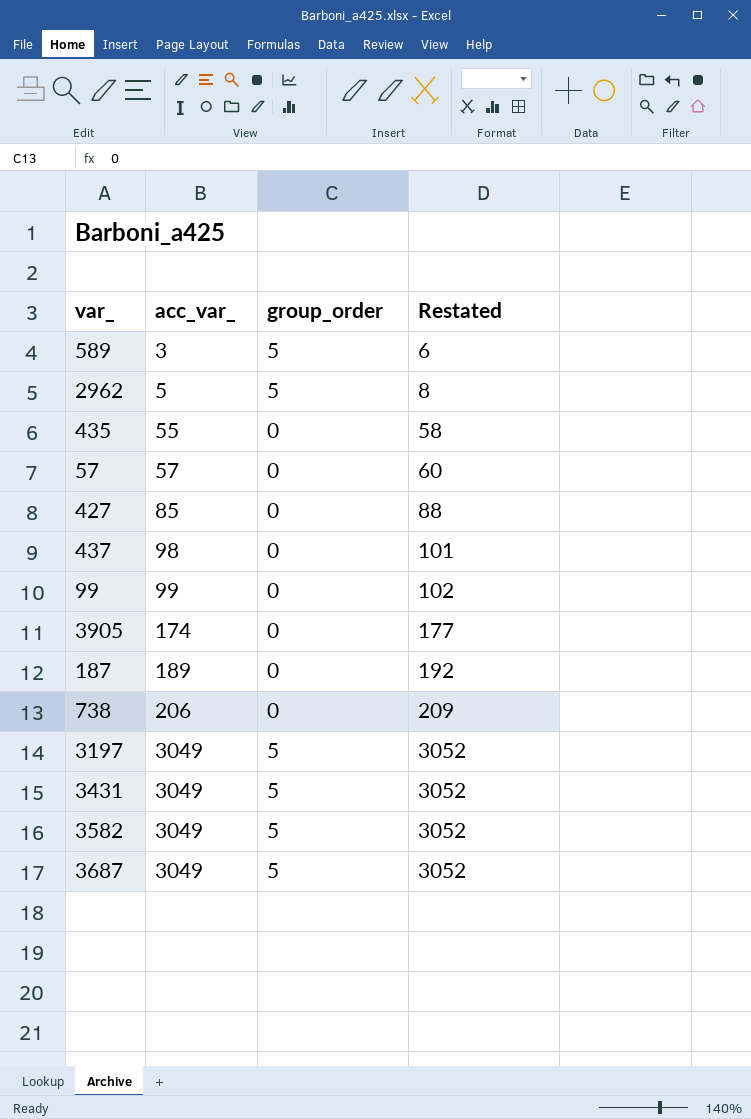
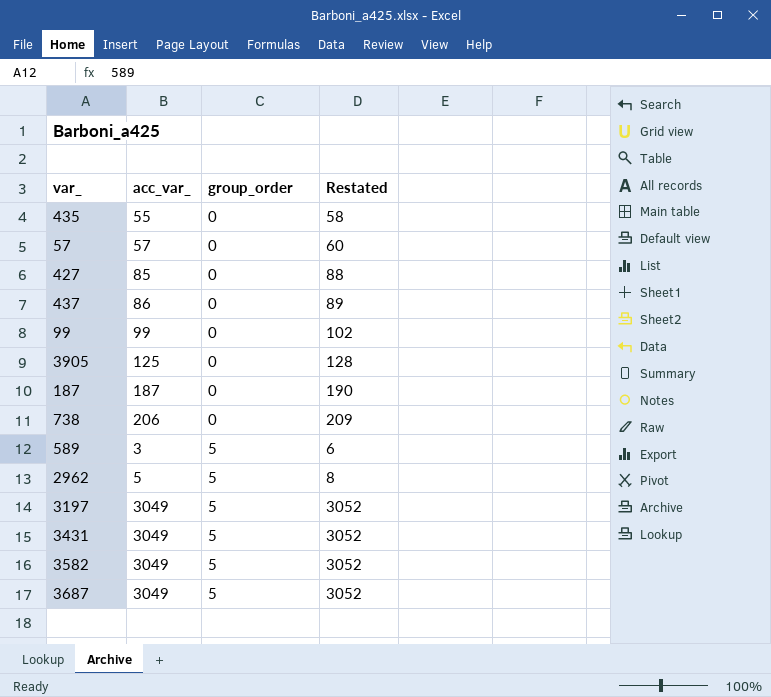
row order: acc_var_ ascending -> group_order ascending
437 | acc_var_: 98 -> 86
437 | Restated: 101 -> 89
3905 | acc_var_: 174 -> 125
3905 | Restated: 177 -> 128
187 | acc_var_: 189 -> 187
187 | Restated: 192 -> 190

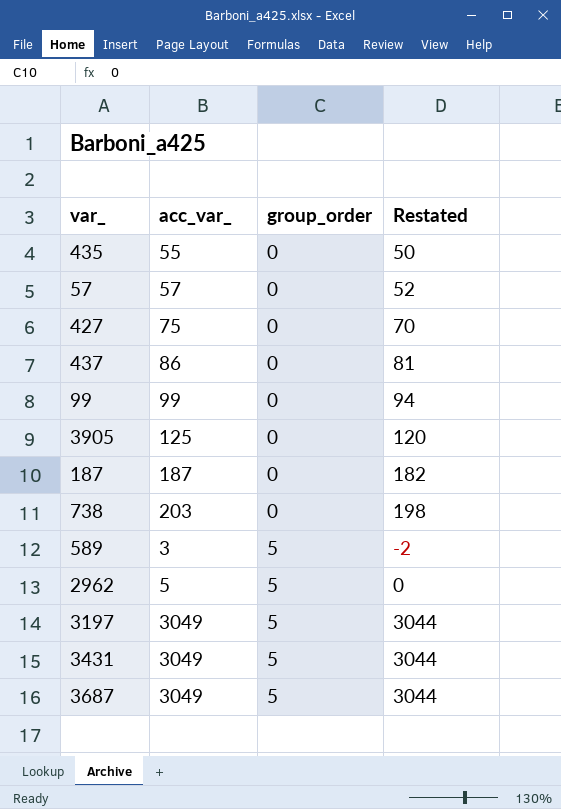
column Restated | formula: [acc_var_] + 3 -> [acc_var_] - 5
row 3582: 3049 | 5 | 3052 -> none
427 | acc_var_: 85 -> 75
738 | acc_var_: 206 -> 203

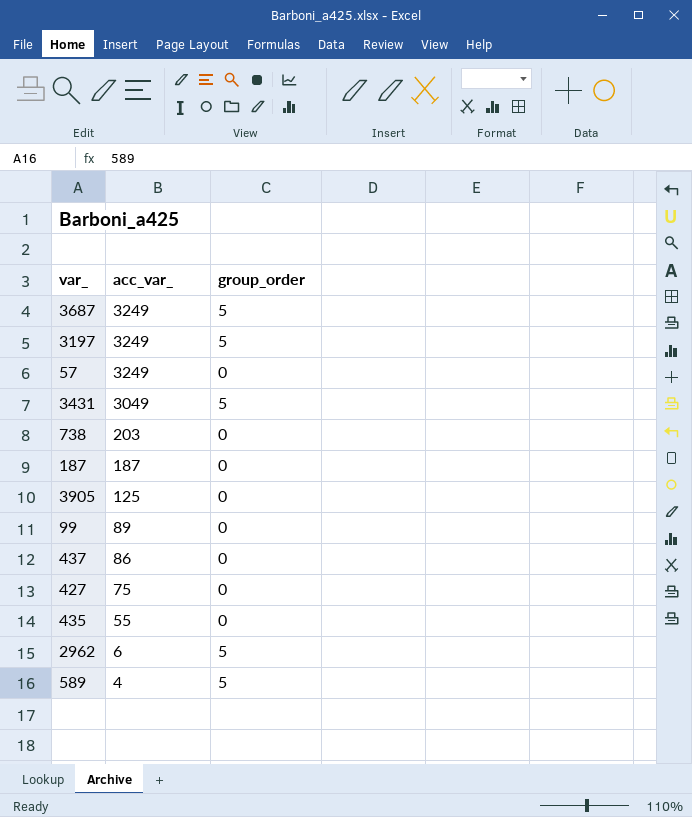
row order: group_order ascending -> acc_var_ descending
column Restated | formula: [acc_var_] - 5 -> none
3687 | acc_var_: 3049 -> 3249
3197 | acc_var_: 3049 -> 3249
57 | acc_var_: 57 -> 3249
99 | acc_var_: 99 -> 89
2962 | acc_var_: 5 -> 6
589 | acc_var_: 3 -> 4

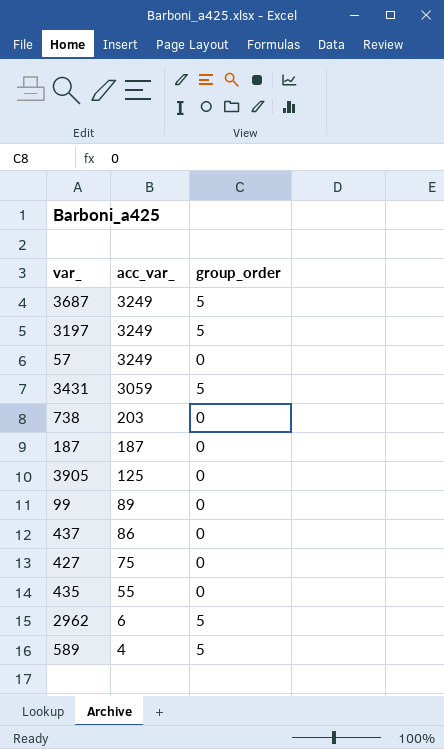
3431 | acc_var_: 3049 -> 3059

